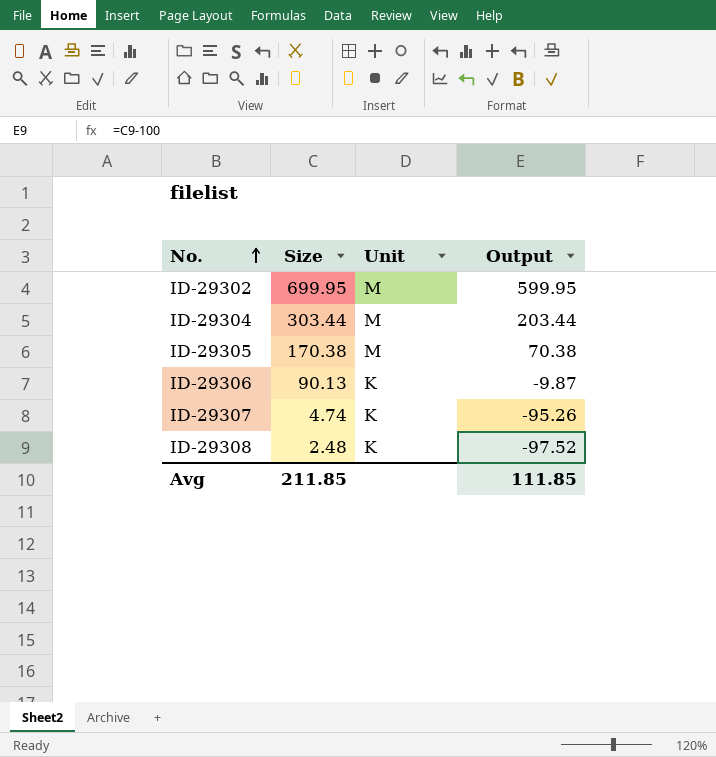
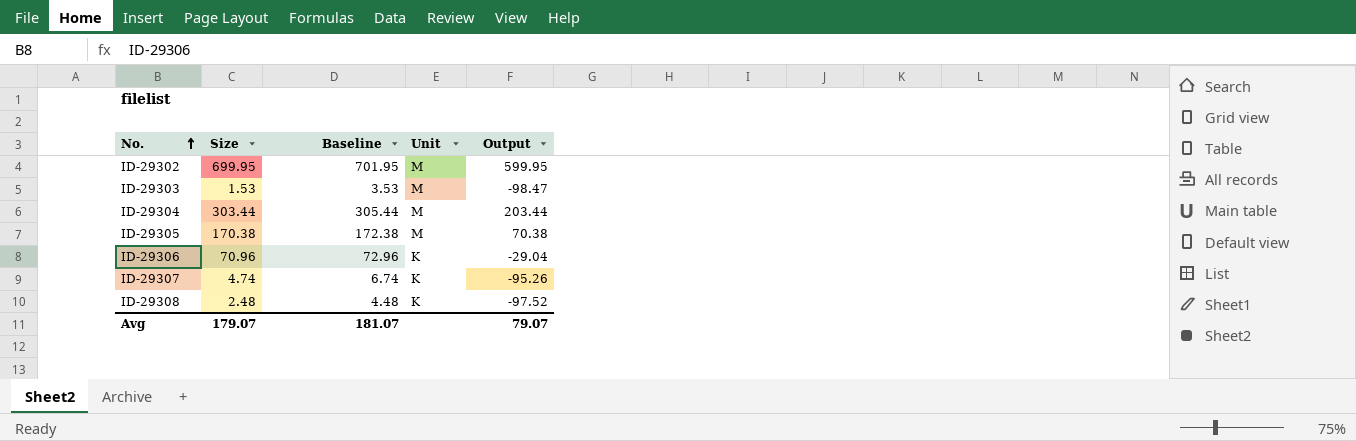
column Baseline | formula: none -> [Size] + 2
row ID-29303: none -> 1.53 | 3.53 | M | -98.47
ID-29306 | Size: 90.13 -> 70.96
ID-29306 | Output: -9.87 -> -29.04
Avg | Size: 211.85 -> 179.07
Avg | Output: 111.85 -> 79.07

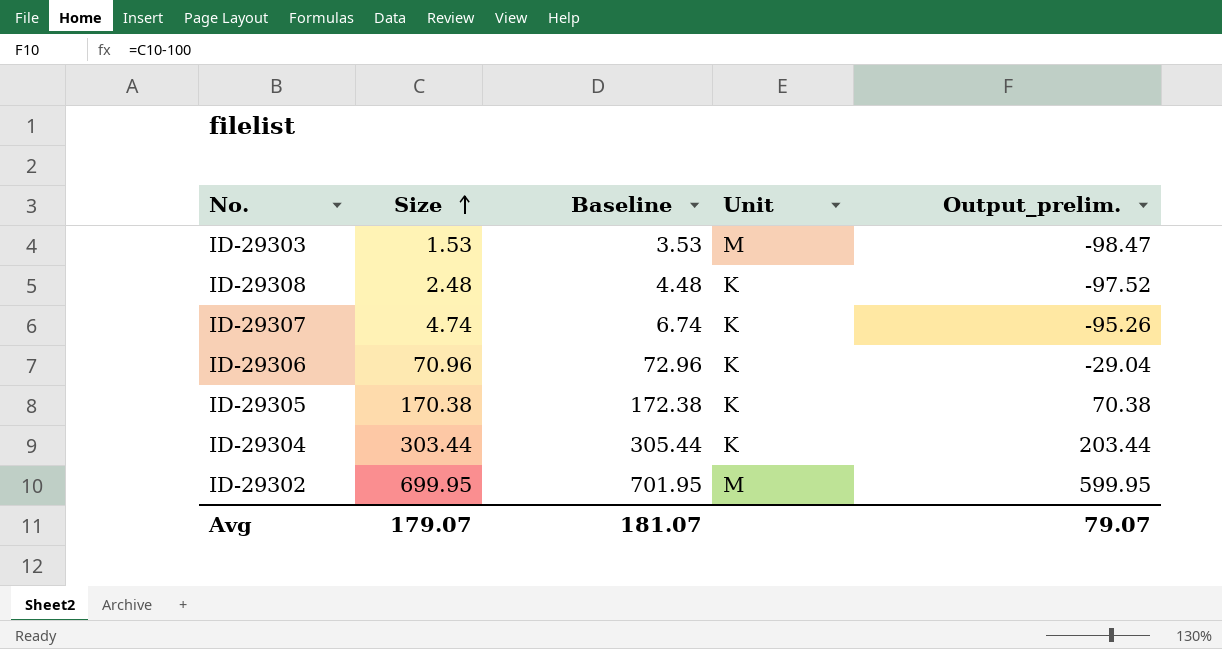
row order: No. ascending -> Size ascending
column name: Output -> Output_prelim.
ID-29305 | Unit: M -> K
ID-29304 | Unit: M -> K

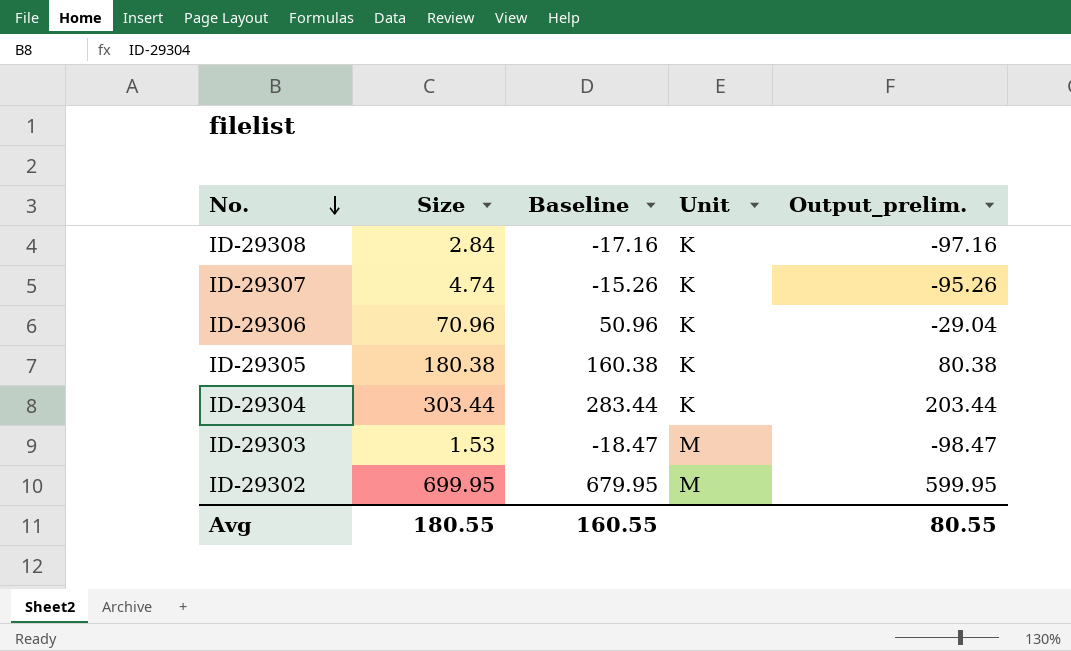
row order: Size ascending -> No. descending
column Baseline | formula: [Size] + 2 -> [Size] - 20
ID-29308 | Size: 2.48 -> 2.84
ID-29308 | Output_prelim.: -97.52 -> -97.16
ID-29305 | Size: 170.38 -> 180.38
ID-29305 | Output_prelim.: 70.38 -> 80.38
Avg | Size: 179.07 -> 180.55
Avg | Baseline: 181.07 -> 160.55
Avg | Output_prelim.: 79.07 -> 80.55

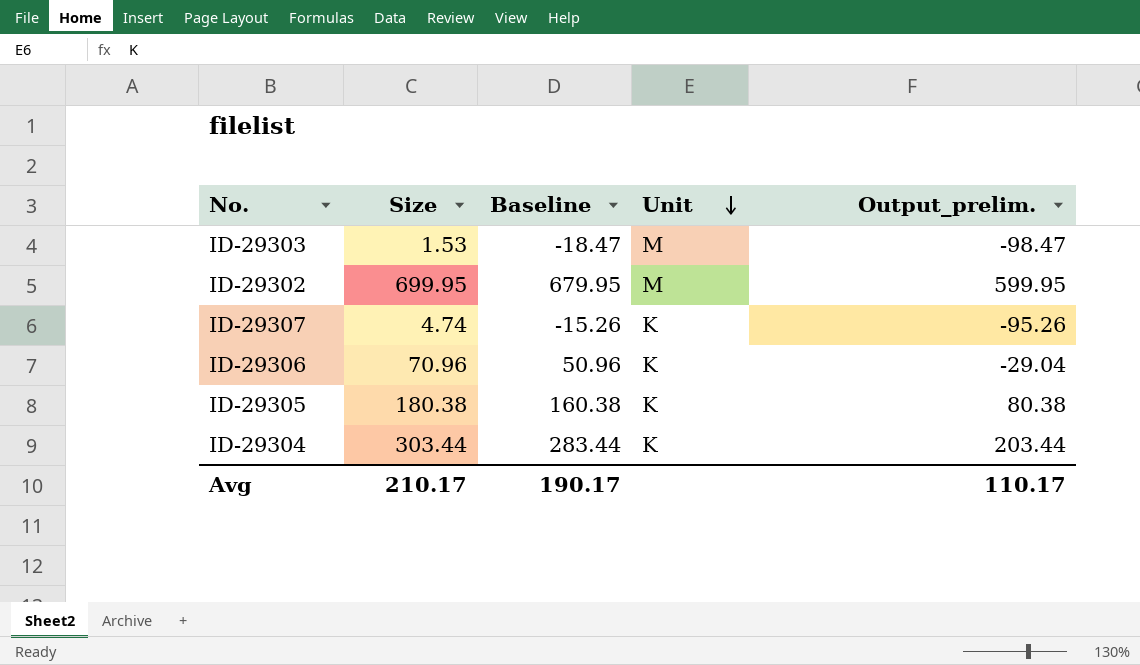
row order: No. descending -> Unit descending
row ID-29308: 2.84 | -17.16 | K | -97.16 -> none
Avg | Size: 180.55 -> 210.17
Avg | Baseline: 160.55 -> 190.17
Avg | Output_prelim.: 80.55 -> 110.17

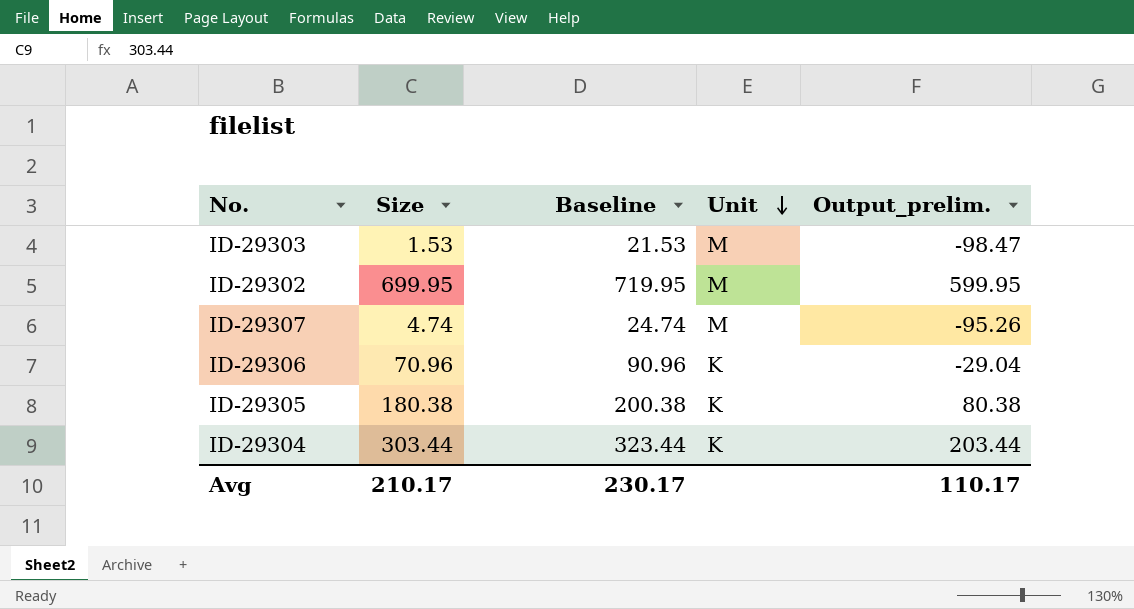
column Baseline | formula: [Size] - 20 -> [Size] + 20
ID-29307 | Unit: K -> M
Avg | Baseline: 190.17 -> 230.17

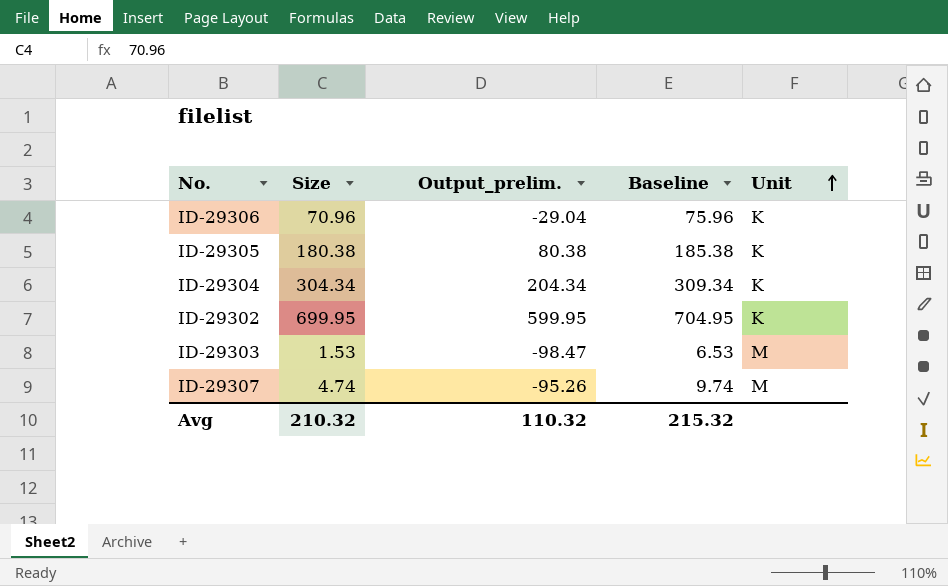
row order: Unit descending -> Unit ascending
column Output_prelim. | position: 5 -> 3
column Baseline | formula: [Size] + 20 -> [Size] + 5
ID-29304 | Size: 303.44 -> 304.34
ID-29304 | Output_prelim.: 203.44 -> 204.34
ID-29302 | Unit: M -> K
Avg | Size: 210.17 -> 210.32
Avg | Output_prelim.: 110.17 -> 110.32
Avg | Baseline: 230.17 -> 215.32

